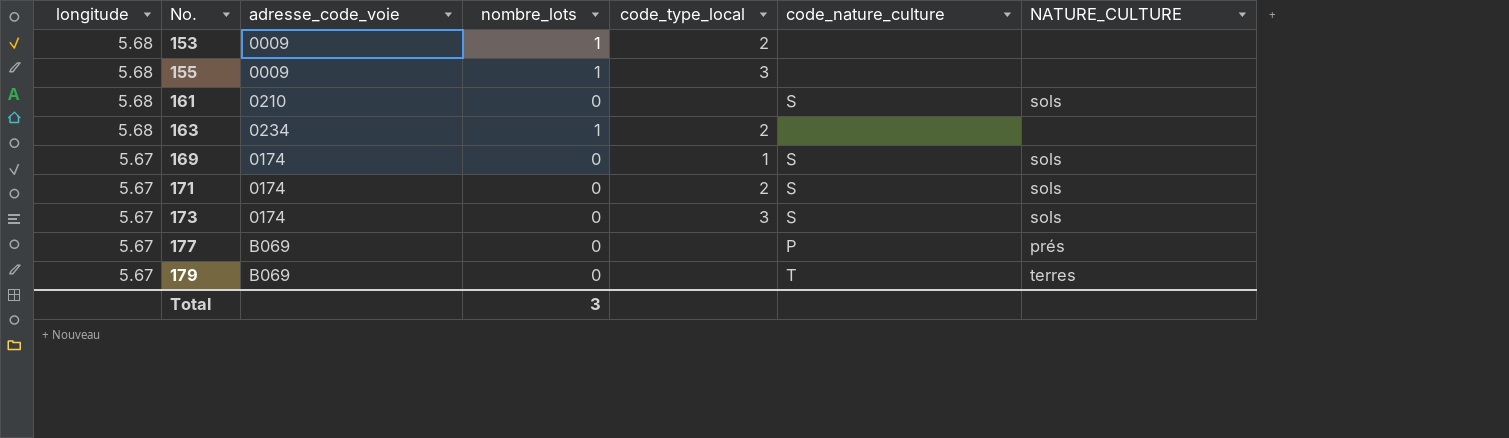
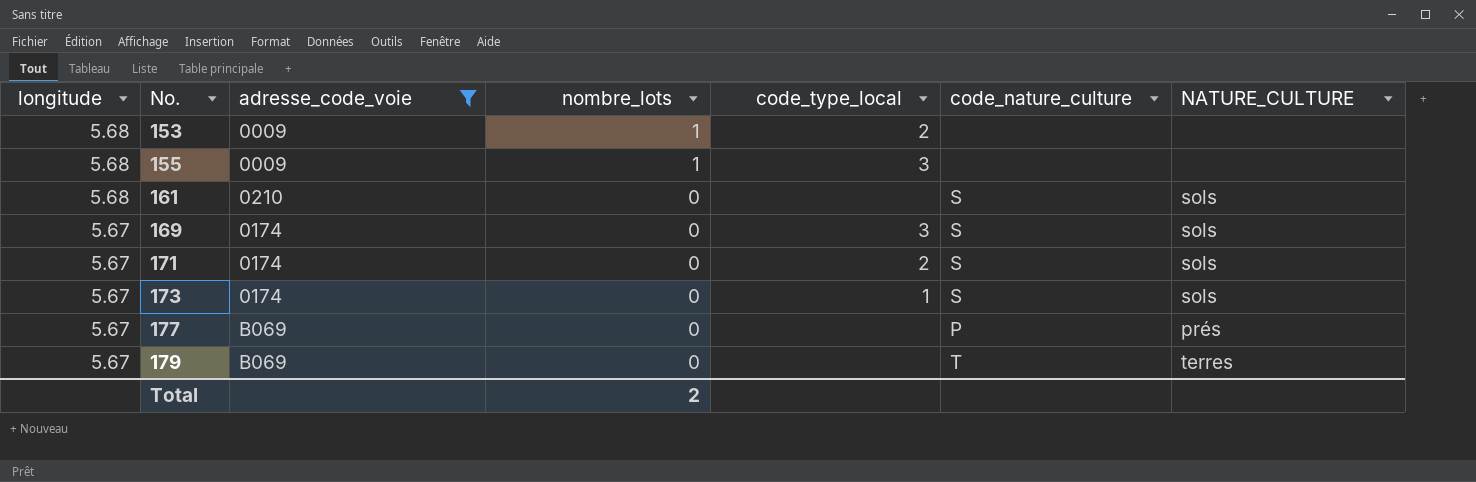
filter: none -> adresse_code_voie != 0234
169 | code_type_local: 1 -> 3
173 | code_type_local: 3 -> 1
Total | nombre_lots: 3 -> 2

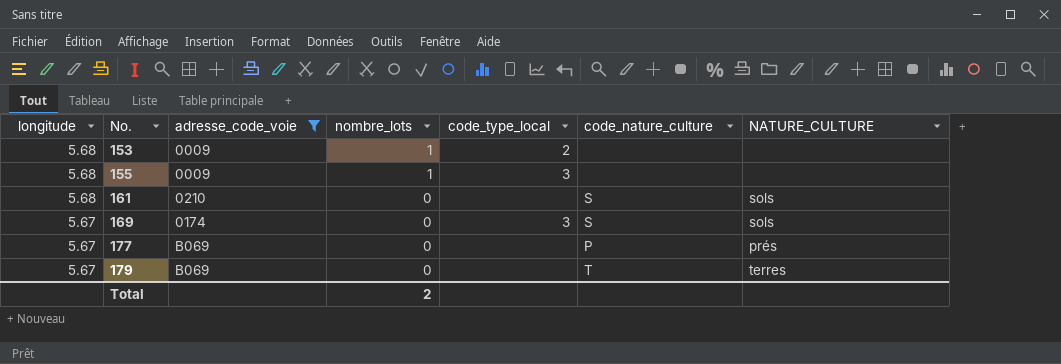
row 171: 5.67 | 0174 | 0 | 2 | S | sols -> none
row 173: 5.67 | 0174 | 0 | 1 | S | sols -> none

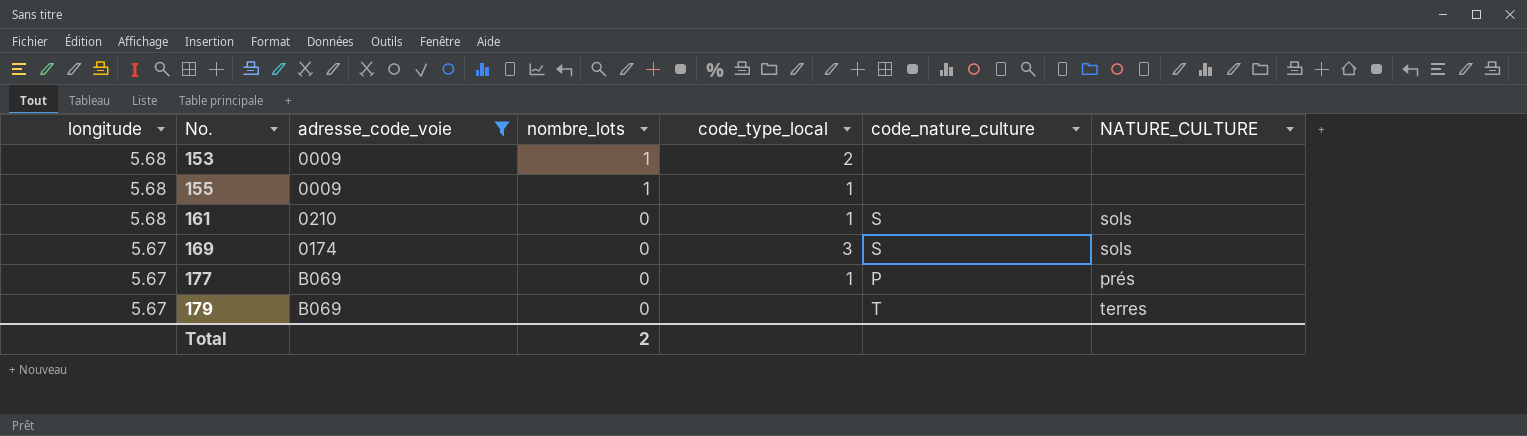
155 | code_type_local: 3 -> 1
161 | code_type_local: none -> 1
177 | code_type_local: none -> 1

